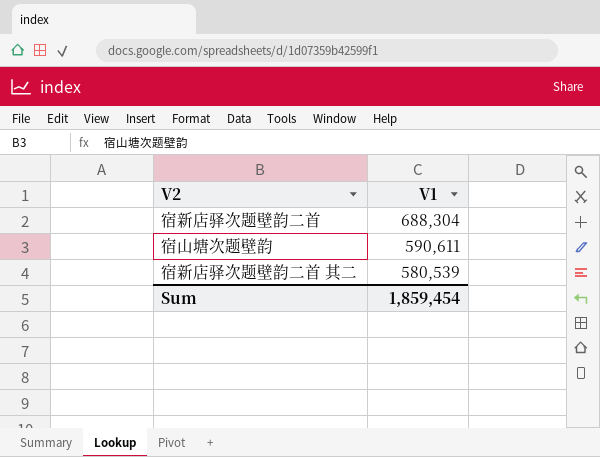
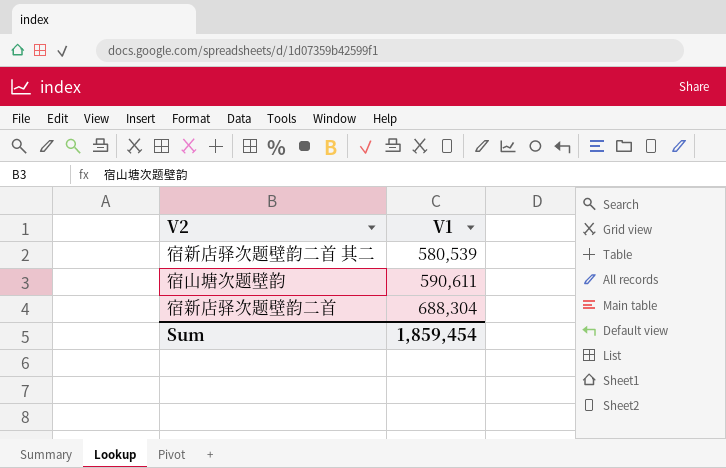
row order: V1 descending -> V1 ascending

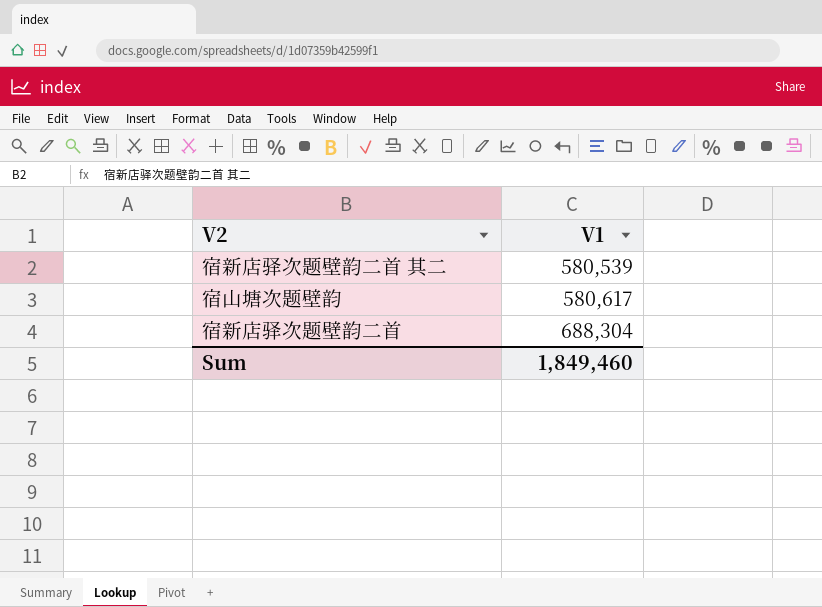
宿山塘次题壁韵 | V1: 590,611 -> 580,617
Sum | V1: 1,859,454 -> 1,849,460

